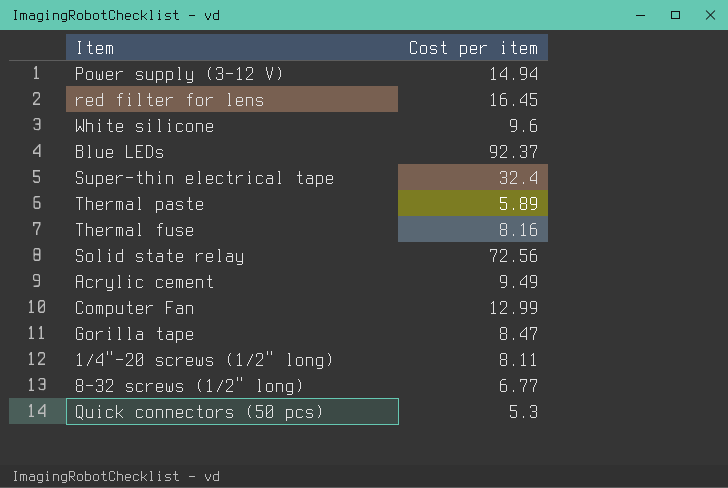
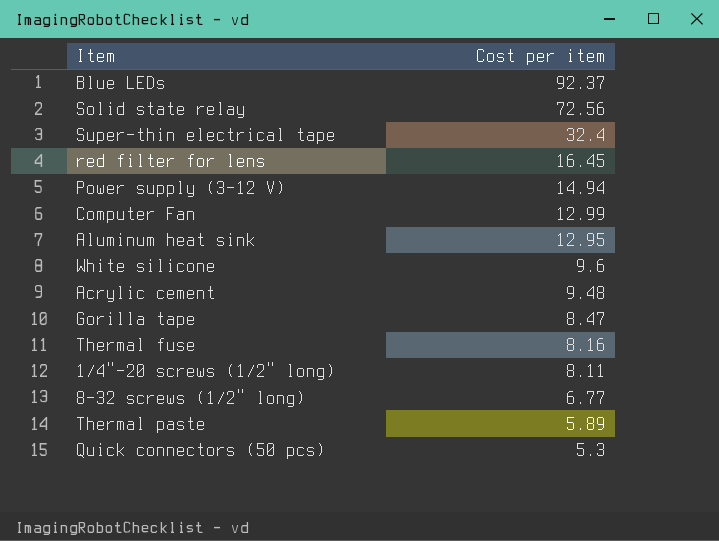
row order: none -> Cost per item descending
row Aluminum heat sink: none -> 12.95
Acrylic cement | Cost per item: 9.49 -> 9.48

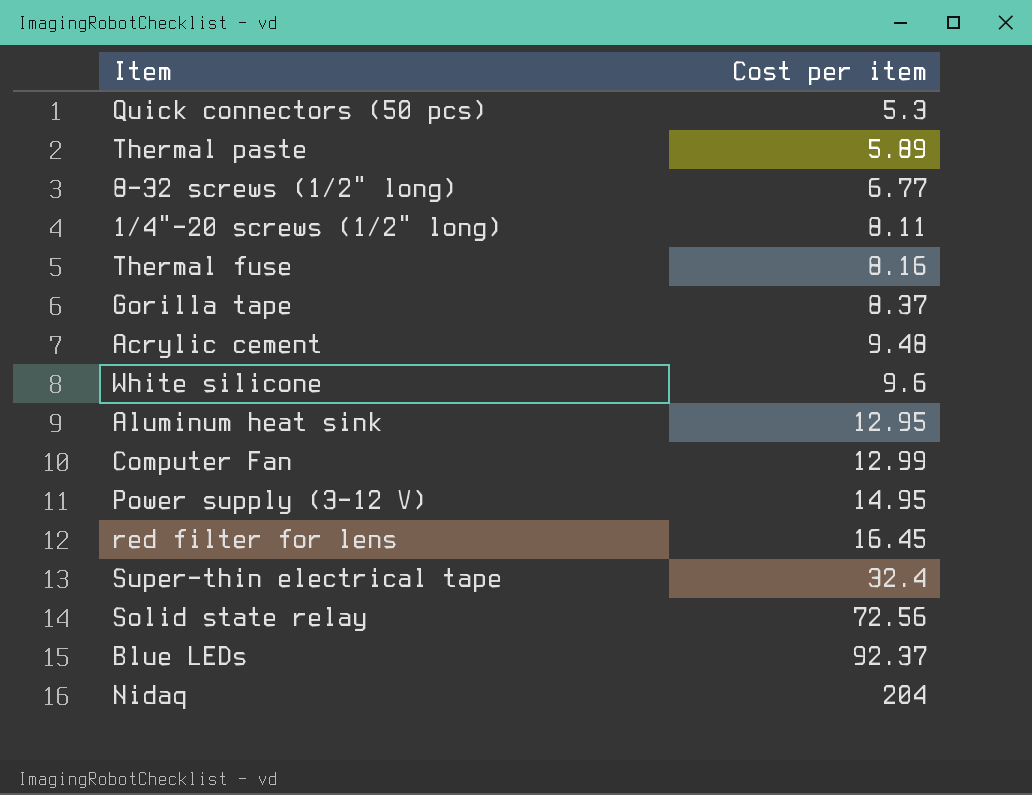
row order: Cost per item descending -> Cost per item ascending
Gorilla tape | Cost per item: 8.47 -> 8.37
Power supply (3-12 V) | Cost per item: 14.94 -> 14.95
row Nidaq: none -> 204

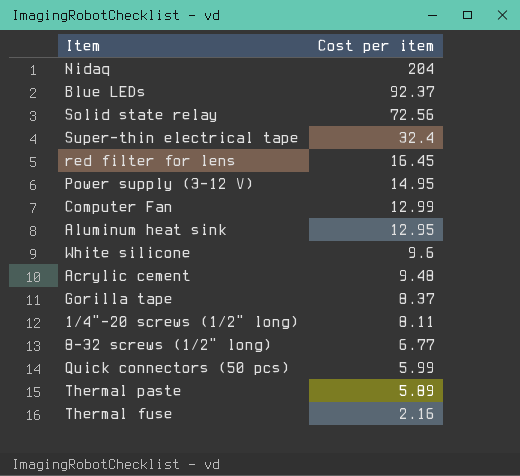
row order: Cost per item ascending -> Cost per item descending
Quick connectors (50 pcs) | Cost per item: 5.3 -> 5.99
Thermal fuse | Cost per item: 8.16 -> 2.16

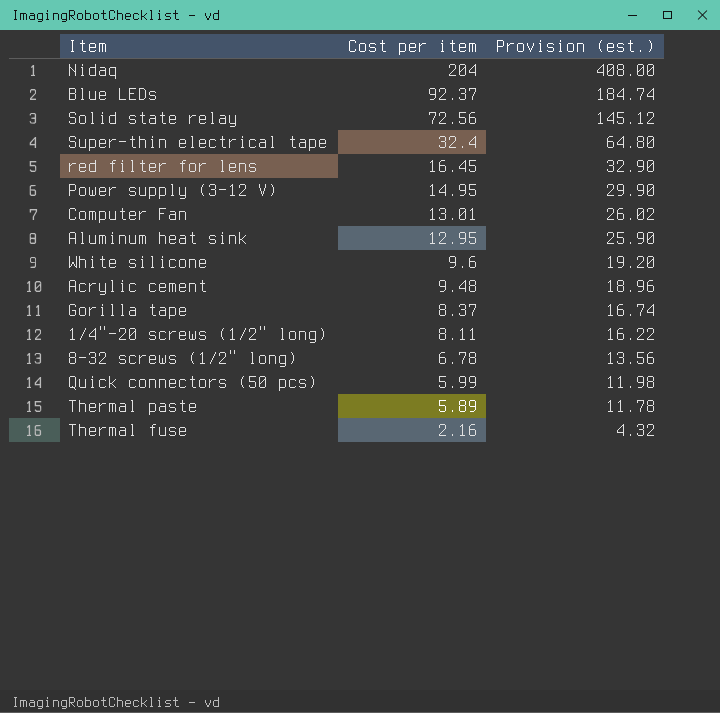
column Provision (est.) | formula: none -> [Cost per item] * 2
Computer Fan | Cost per item: 12.99 -> 13.01
8-32 screws (1/2" long) | Cost per item: 6.77 -> 6.78

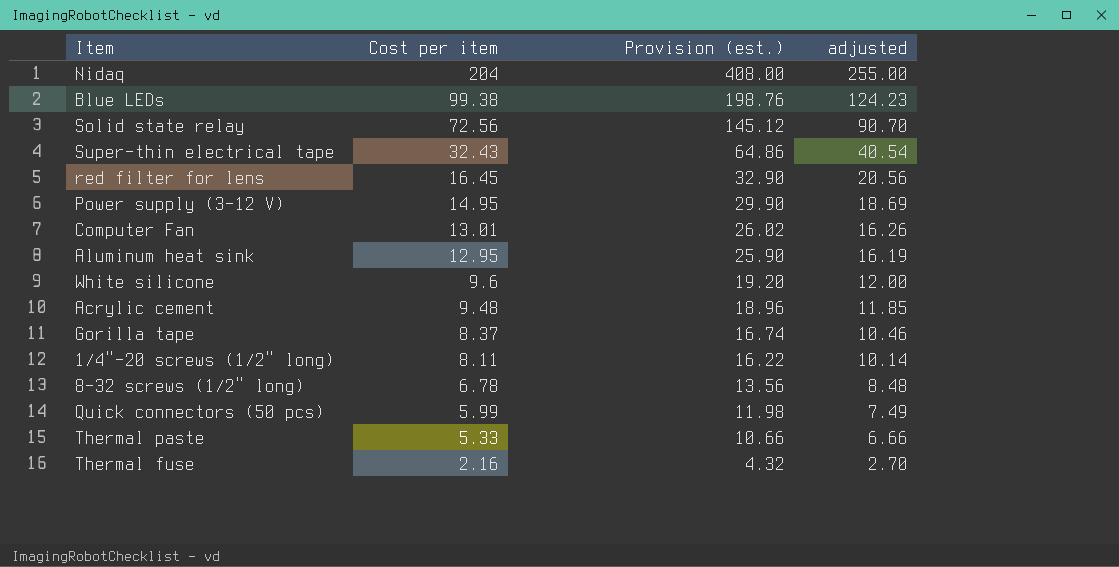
column adjusted | formula: none -> [Cost per item] * 1.25
Blue LEDs | Cost per item: 92.37 -> 99.38
Blue LEDs | Provision (est.): 184.74 -> 198.76
Super-thin electrical tape | Cost per item: 32.4 -> 32.43
Super-thin electrical tape | Provision (est.): 64.80 -> 64.86
Thermal paste | Cost per item: 5.89 -> 5.33
Thermal paste | Provision (est.): 11.78 -> 10.66

